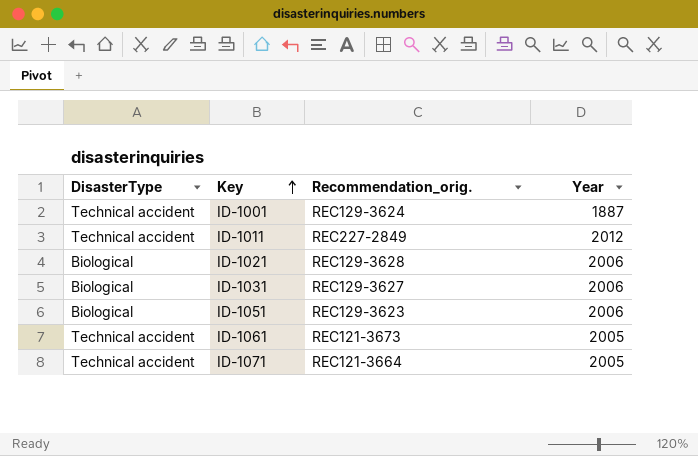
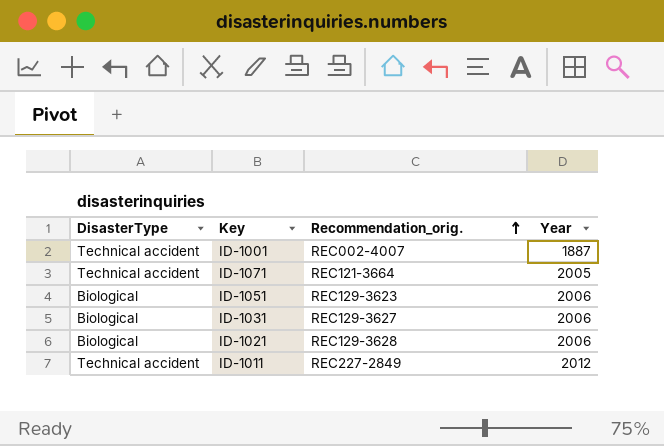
row order: Key ascending -> Recommendation_orig. ascending
row ID-1061: Technical accident | REC121-3673 | 2005 -> none
ID-1001 | Recommendation_orig.: REC129-3624 -> REC002-4007

